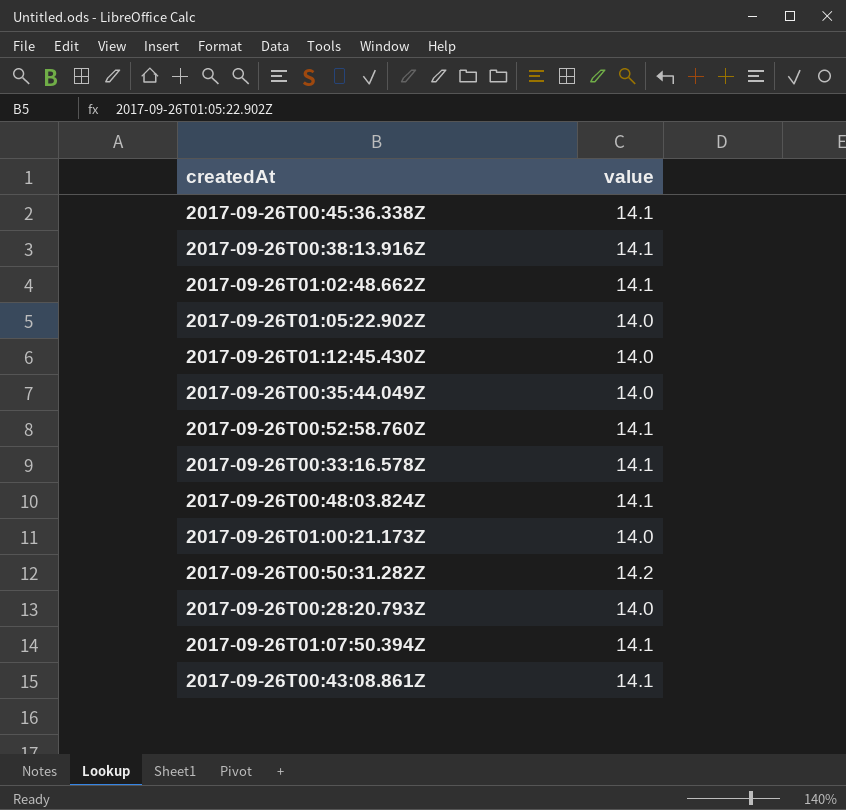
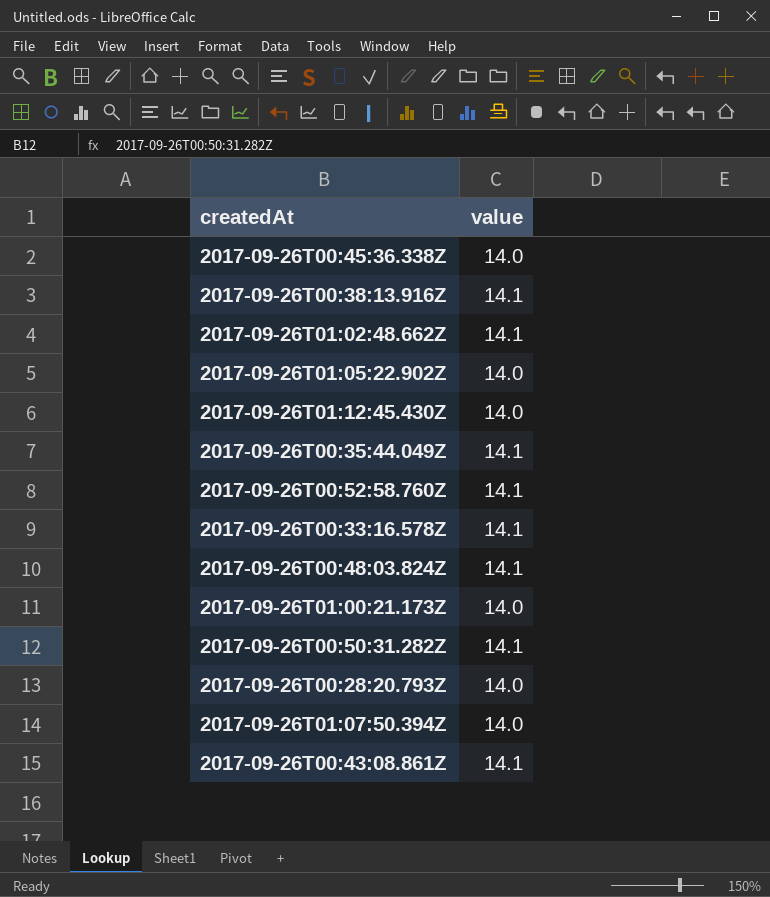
2017-09-26T00:45:36.338Z | value: 14.1 -> 14.0
2017-09-26T00:35:44.049Z | value: 14.0 -> 14.1
2017-09-26T00:50:31.282Z | value: 14.2 -> 14.1
2017-09-26T01:07:50.394Z | value: 14.1 -> 14.0

